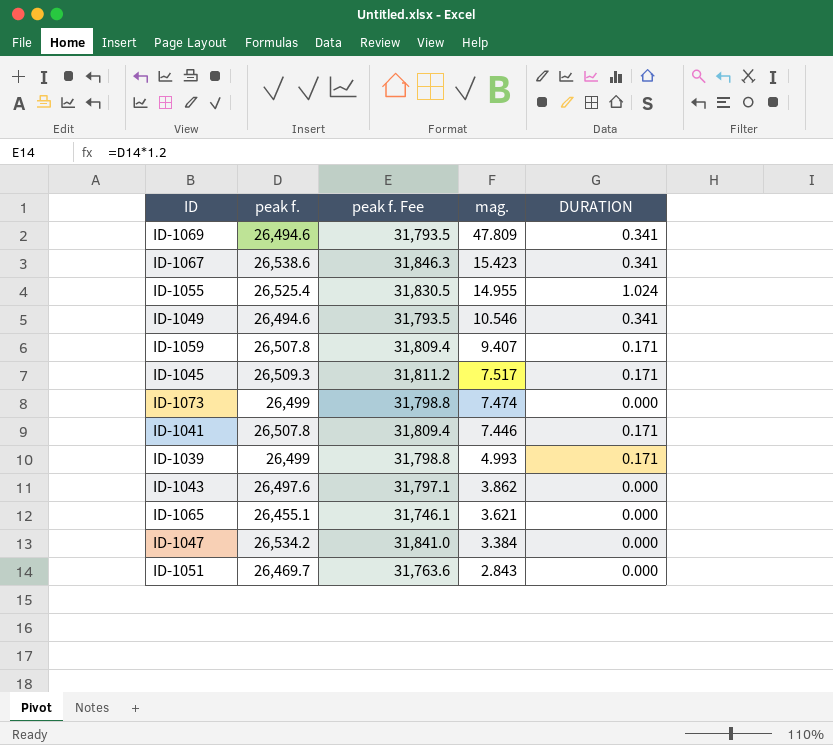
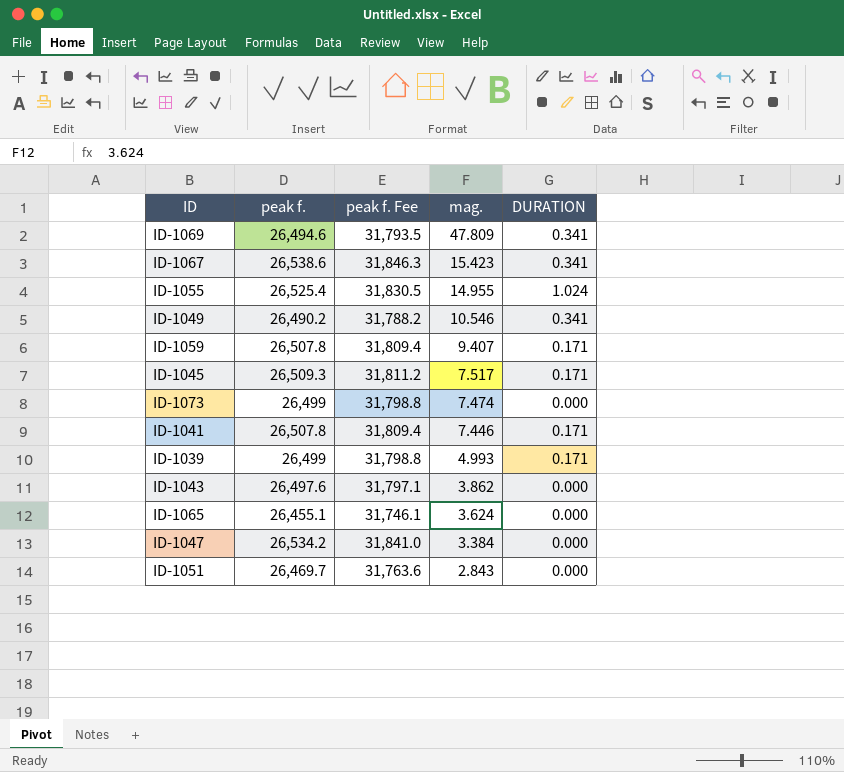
ID-1049 | peak f.: 26,494.6 -> 26,490.2
ID-1049 | peak f. Fee: 31,793.5 -> 31,788.2
ID-1065 | mag.: 3.621 -> 3.624

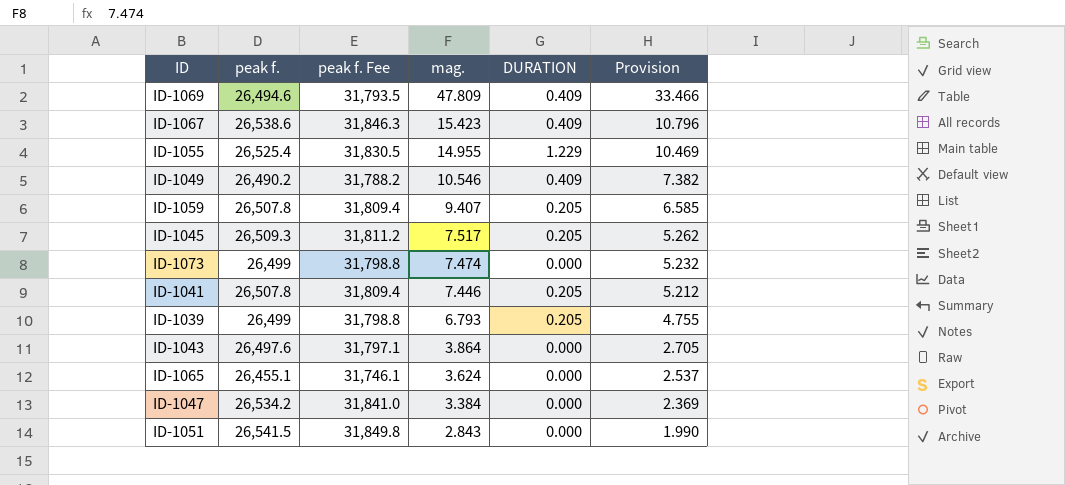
column Provision | formula: none -> [mag.] * 0.7
ID-1069 | DURATION: 0.341 -> 0.409
ID-1067 | DURATION: 0.341 -> 0.409
ID-1055 | DURATION: 1.024 -> 1.229
ID-1049 | DURATION: 0.341 -> 0.409
ID-1059 | DURATION: 0.171 -> 0.205
ID-1045 | DURATION: 0.171 -> 0.205
ID-1041 | DURATION: 0.171 -> 0.205
ID-1039 | mag.: 4.993 -> 6.793
ID-1039 | DURATION: 0.171 -> 0.205
ID-1043 | mag.: 3.862 -> 3.864
ID-1051 | peak f.: 26,469.7 -> 26,541.5
ID-1051 | peak f. Fee: 31,763.6 -> 31,849.8

